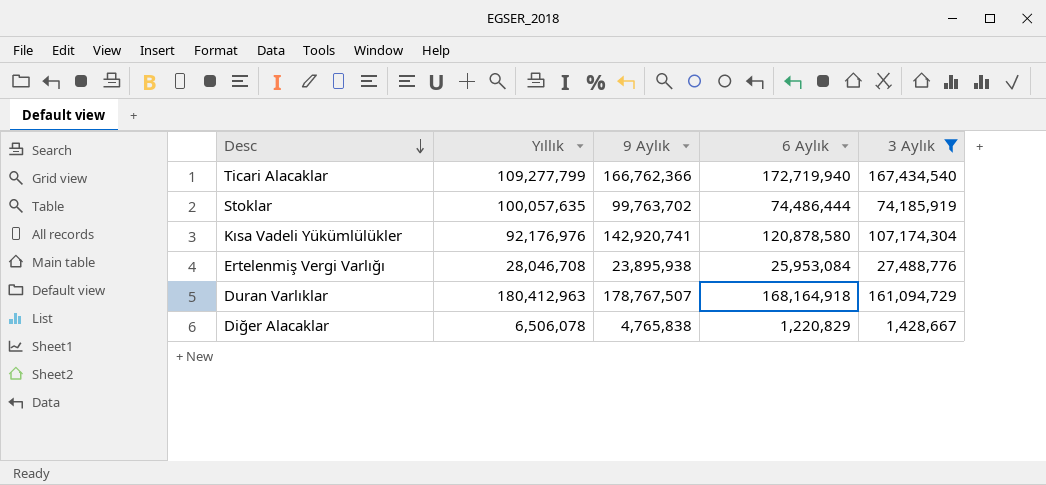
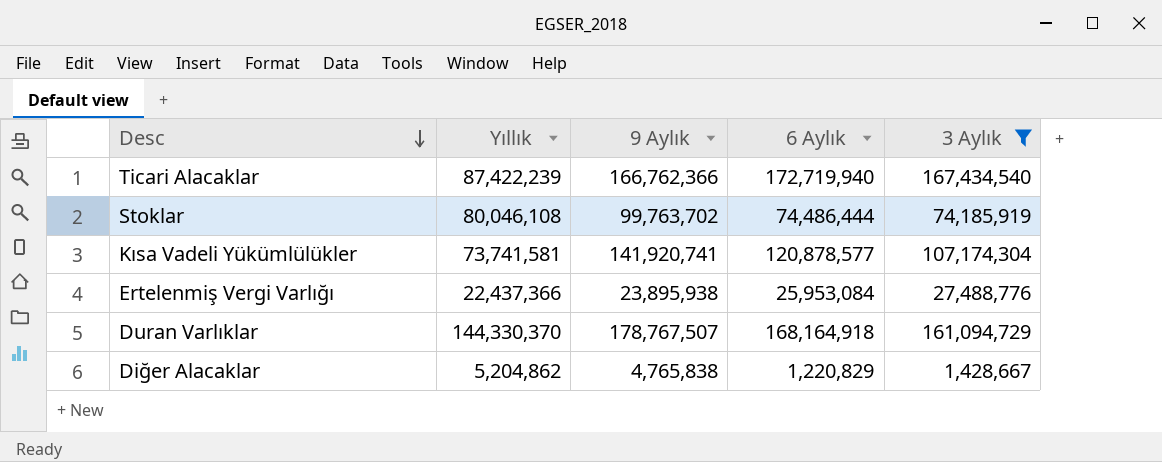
Ticari Alacaklar | Yıllık: 109,277,799 -> 87,422,239
Stoklar | Yıllık: 100,057,635 -> 80,046,108
Kısa Vadeli Yükümlülükler | Yıllık: 92,176,976 -> 73,741,581
Kısa Vadeli Yükümlülükler | 9 Aylık: 142,920,741 -> 141,920,741
Kısa Vadeli Yükümlülükler | 6 Aylık: 120,878,580 -> 120,878,577
Ertelenmiş Vergi Varlığı | Yıllık: 28,046,708 -> 22,437,366
Duran Varlıklar | Yıllık: 180,412,963 -> 144,330,370
Diğer Alacaklar | Yıllık: 6,506,078 -> 5,204,862

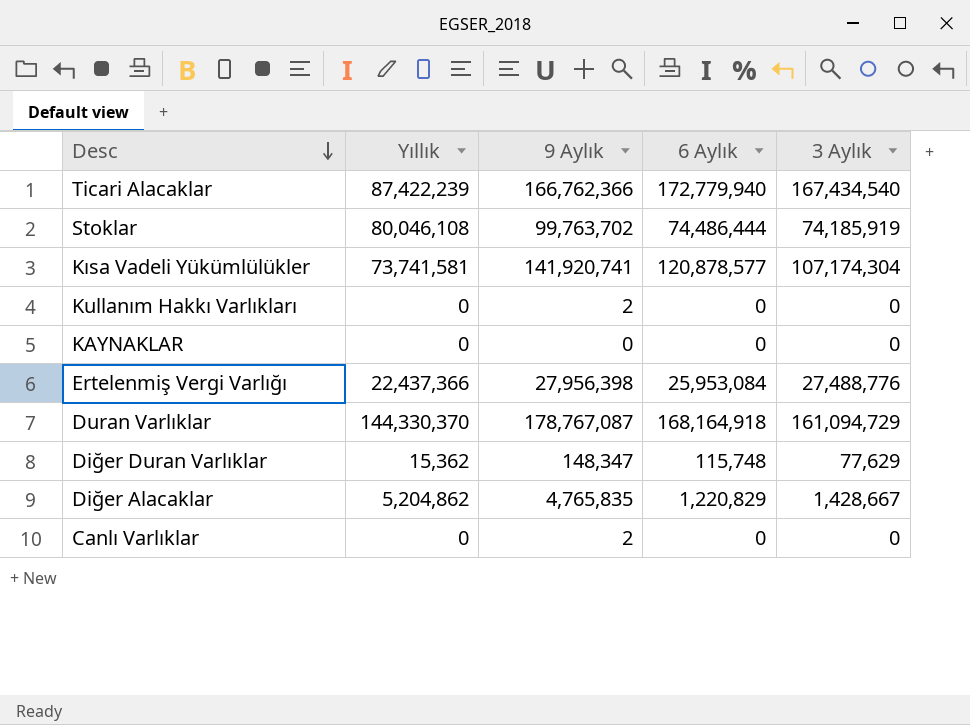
filter: 3 Aylık >= 1,428,667 -> none
Ticari Alacaklar | 6 Aylık: 172,719,940 -> 172,779,940
Ertelenmiş Vergi Varlığı | 9 Aylık: 23,895,938 -> 27,956,398
Duran Varlıklar | 9 Aylık: 178,767,507 -> 178,767,087
Diğer Alacaklar | 9 Aylık: 4,765,838 -> 4,765,835

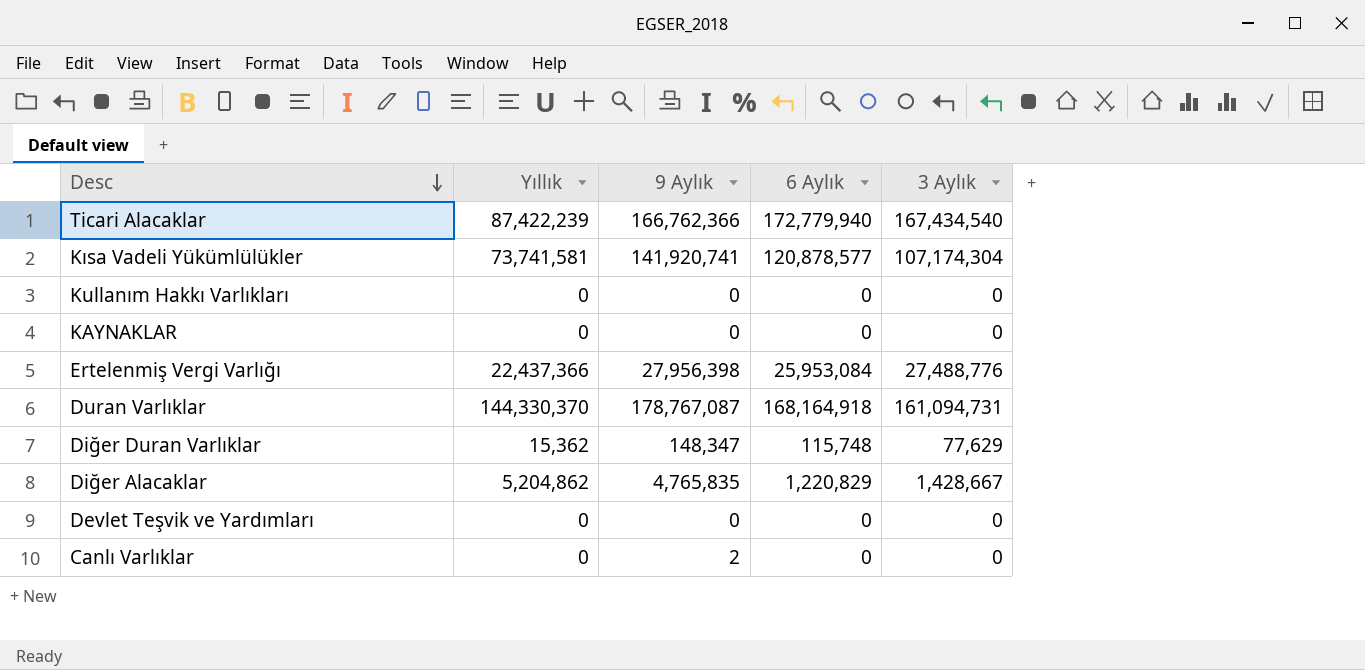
row Stoklar: 80,046,108 | 99,763,702 | 74,486,444 | 74,185,919 -> none
Kullanım Hakkı Varlıkları | 9 Aylık: 2 -> 0
Duran Varlıklar | 3 Aylık: 161,094,729 -> 161,094,731
row Devlet Teşvik ve Yardımları: none -> 0 | 0 | 0 | 0

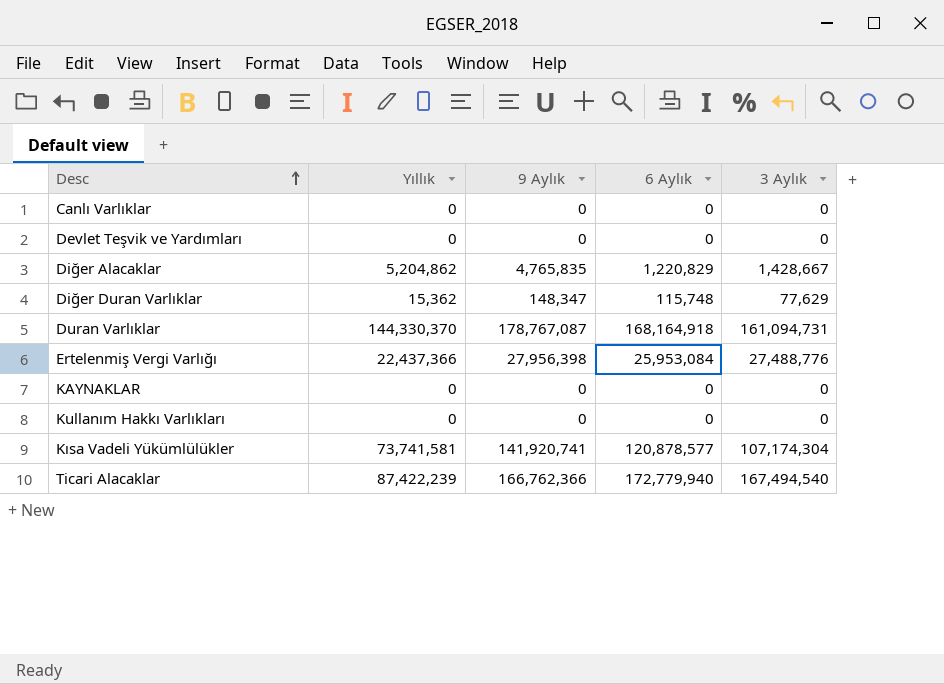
row order: Desc descending -> Desc ascending
Canlı Varlıklar | 9 Aylık: 2 -> 0
Ticari Alacaklar | 3 Aylık: 167,434,540 -> 167,494,540

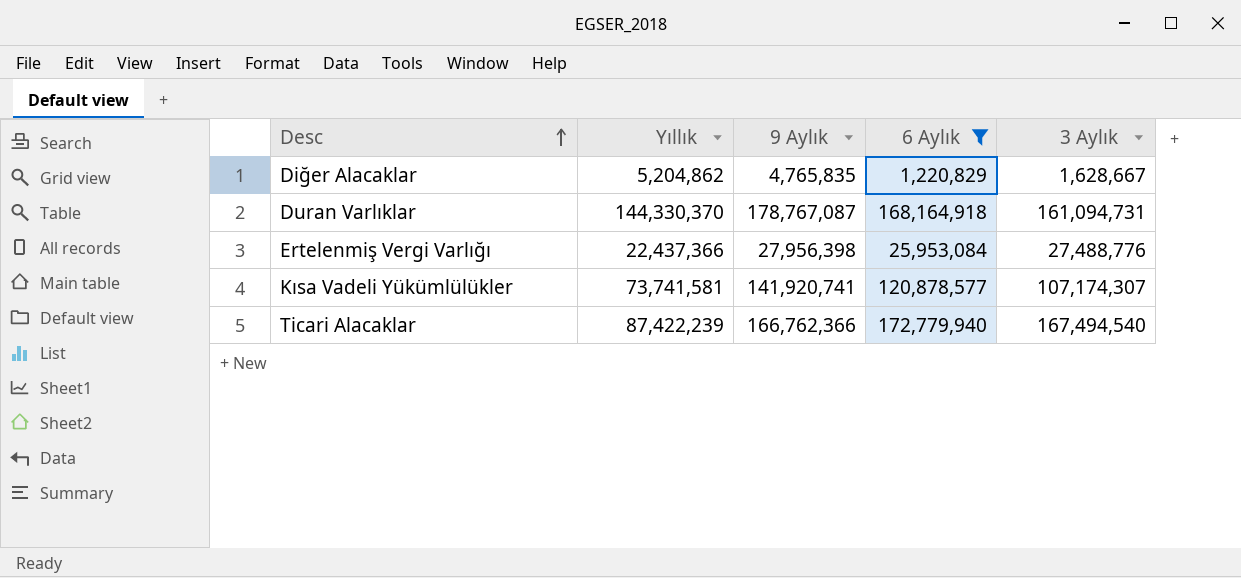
filter: none -> 6 Aylık >= 1,220,829
Diğer Alacaklar | 3 Aylık: 1,428,667 -> 1,628,667
Kısa Vadeli Yükümlülükler | 3 Aylık: 107,174,304 -> 107,174,307

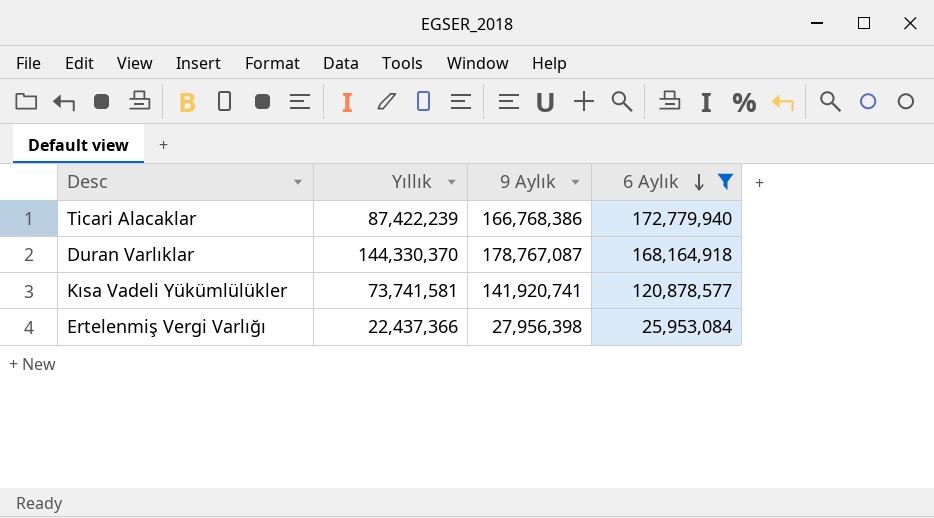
row order: Desc ascending -> 6 Aylık descending
column 3 Aylık | position: 5 -> none
row Diğer Alacaklar: 5,204,862 | 4,765,835 | 1,220,829 | 1,628,667 -> none
Ticari Alacaklar | 9 Aylık: 166,762,366 -> 166,768,386

